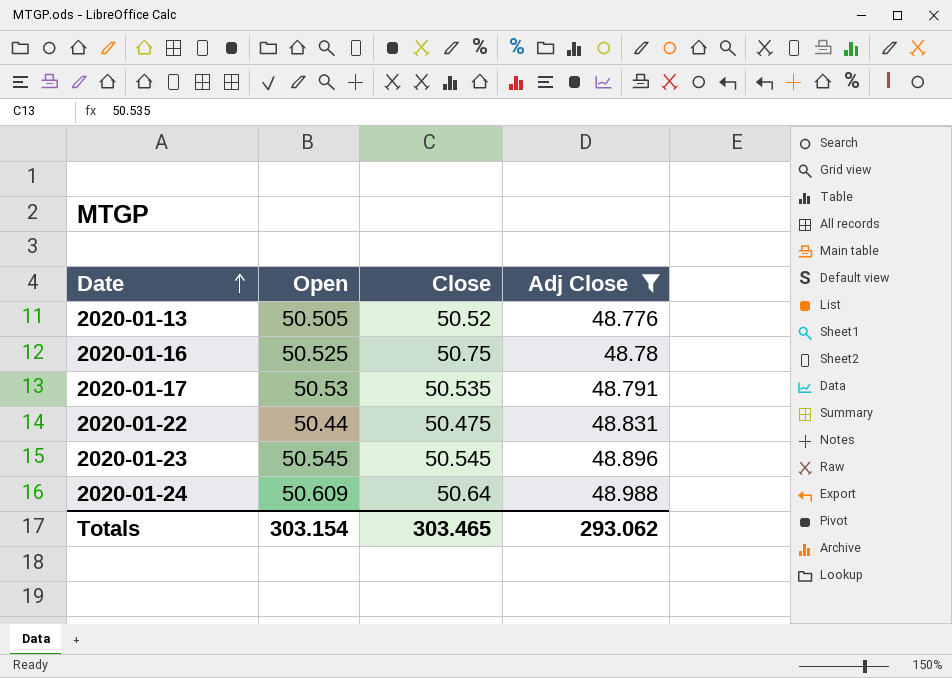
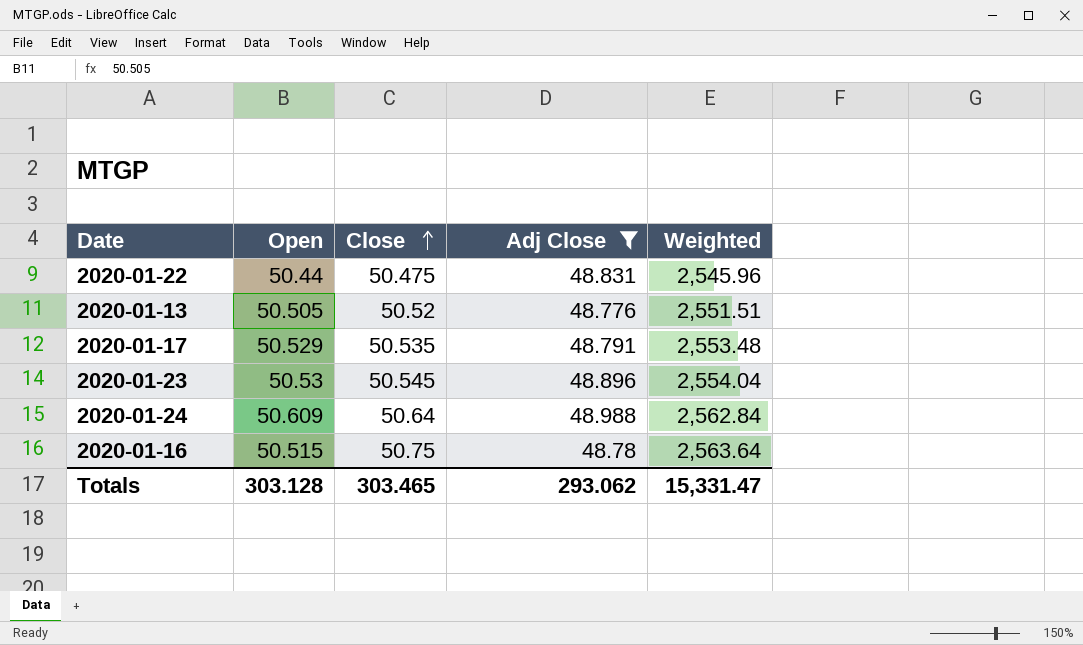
row order: Date ascending -> Close ascending
column Weighted | formula: none -> [Open] * [Close]
2020-01-17 | Open: 50.53 -> 50.529
2020-01-23 | Open: 50.545 -> 50.53
2020-01-16 | Open: 50.525 -> 50.515
Totals | Open: 303.154 -> 303.128

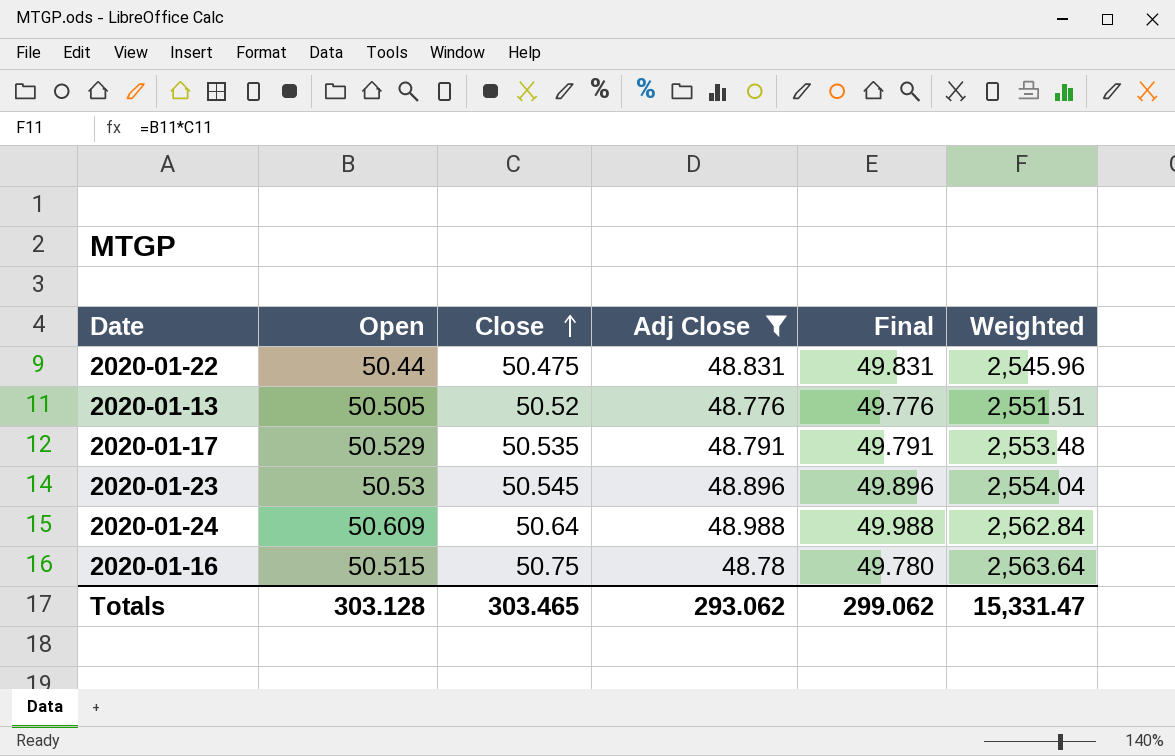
column Final | formula: none -> [Adj Close] + 1

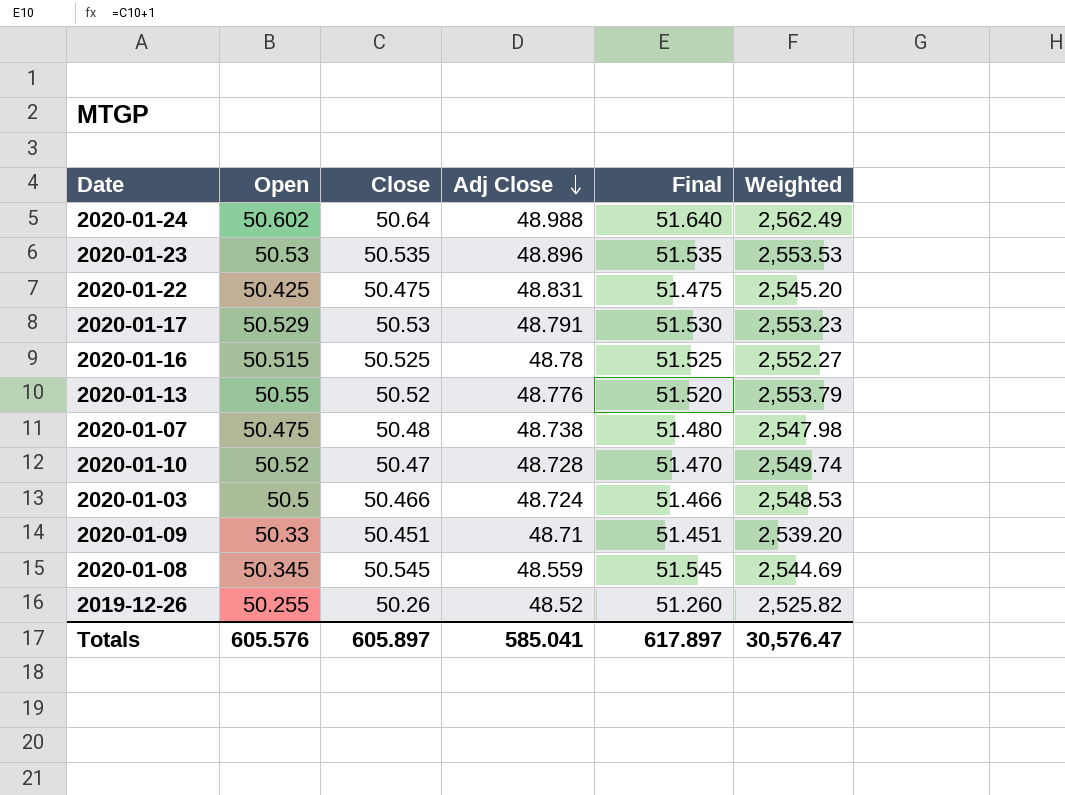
filter: Adj Close >= 48.776 -> none
row order: Close ascending -> Adj Close descending
column Final | formula: [Adj Close] + 1 -> [Close] + 1
2020-01-24 | Open: 50.609 -> 50.602
2020-01-24 | Weighted: 2,562.84 -> 2,562.49
2020-01-23 | Close: 50.545 -> 50.535
2020-01-23 | Weighted: 2,554.04 -> 2,553.53
2020-01-22 | Open: 50.44 -> 50.425
2020-01-22 | Weighted: 2,545.96 -> 2,545.20
2020-01-17 | Close: 50.535 -> 50.53
2020-01-17 | Weighted: 2,553.48 -> 2,553.23
2020-01-16 | Close: 50.75 -> 50.525
2020-01-16 | Weighted: 2,563.64 -> 2,552.27
2020-01-13 | Open: 50.505 -> 50.55
2020-01-13 | Weighted: 2,551.51 -> 2,553.79
Totals | Open: 303.128 -> 605.576
Totals | Close: 303.465 -> 605.897
Totals | Adj Close: 293.062 -> 585.041
Totals | Final: 299.062 -> 617.897
Totals | Weighted: 15,331.47 -> 30,576.47

